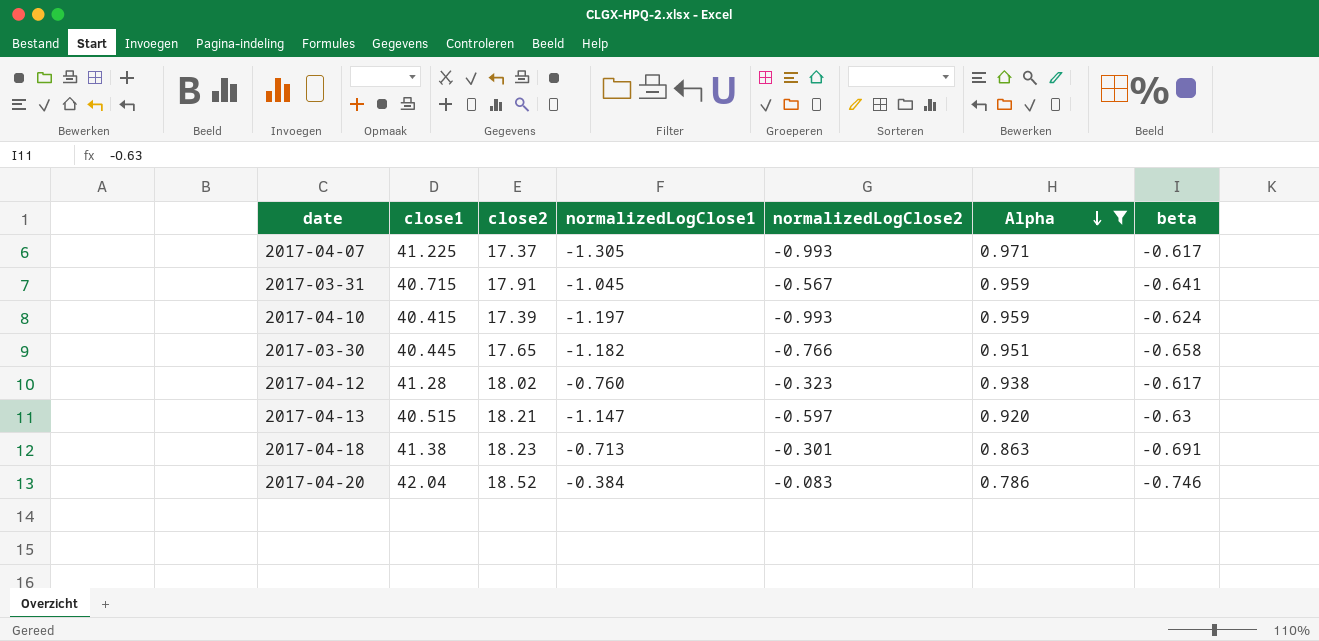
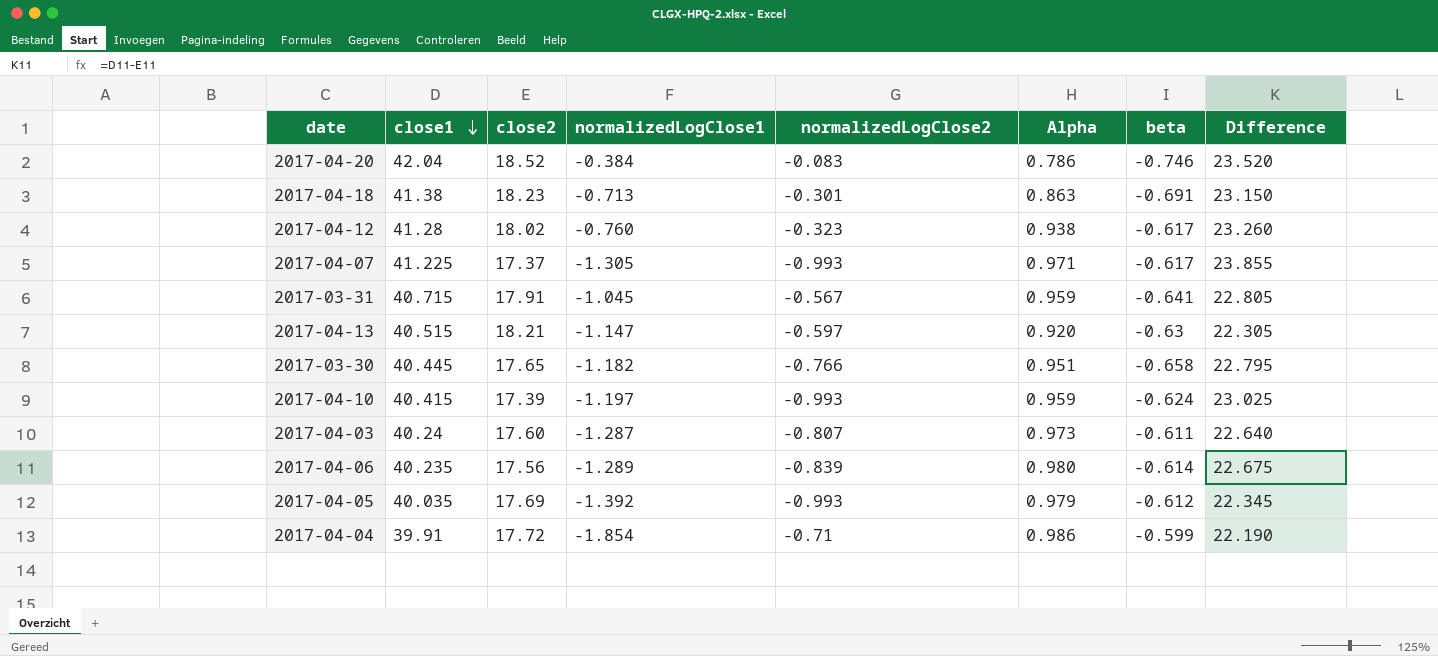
filter: Alpha <= 0.971 -> none
row order: Alpha descending -> close1 descending
column Difference | formula: none -> [close1] - [close2]

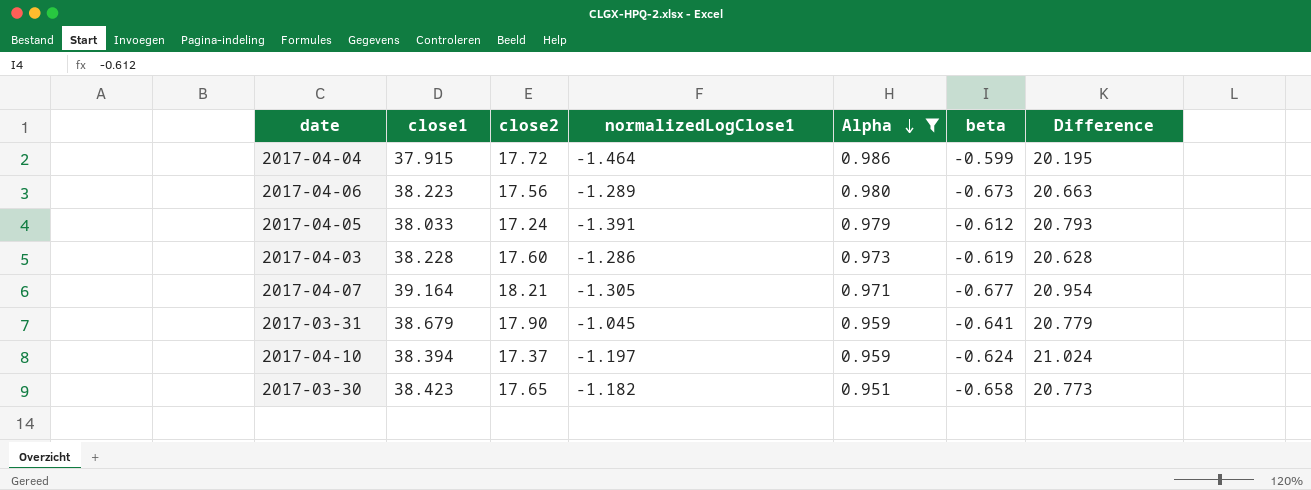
filter: none -> Alpha >= 0.951
row order: close1 descending -> Alpha descending
column normalizedLogClose2 | position: 5 -> none
2017-04-04 | close1: 39.91 -> 37.915
2017-04-04 | normalizedLogClose1: -1.854 -> -1.464
2017-04-04 | Difference: 22.190 -> 20.195
2017-04-06 | close1: 40.235 -> 38.223
2017-04-06 | beta: -0.614 -> -0.673
2017-04-06 | Difference: 22.675 -> 20.663
2017-04-05 | close1: 40.035 -> 38.033
2017-04-05 | close2: 17.69 -> 17.24
2017-04-05 | normalizedLogClose1: -1.392 -> -1.391
2017-04-05 | Difference: 22.345 -> 20.793
2017-04-03 | close1: 40.24 -> 38.228
2017-04-03 | normalizedLogClose1: -1.287 -> -1.286
2017-04-03 | beta: -0.611 -> -0.619
2017-04-03 | Difference: 22.640 -> 20.628
2017-04-07 | close1: 41.225 -> 39.164
2017-04-07 | close2: 17.37 -> 18.21
2017-04-07 | beta: -0.617 -> -0.677
2017-04-07 | Difference: 23.855 -> 20.954
2017-03-31 | close1: 40.715 -> 38.679
2017-03-31 | close2: 17.91 -> 17.90
2017-03-31 | Difference: 22.805 -> 20.779
2017-04-10 | close1: 40.415 -> 38.394
2017-04-10 | close2: 17.39 -> 17.37
2017-04-10 | Difference: 23.025 -> 21.024
2017-03-30 | close1: 40.445 -> 38.423
2017-03-30 | Difference: 22.795 -> 20.773

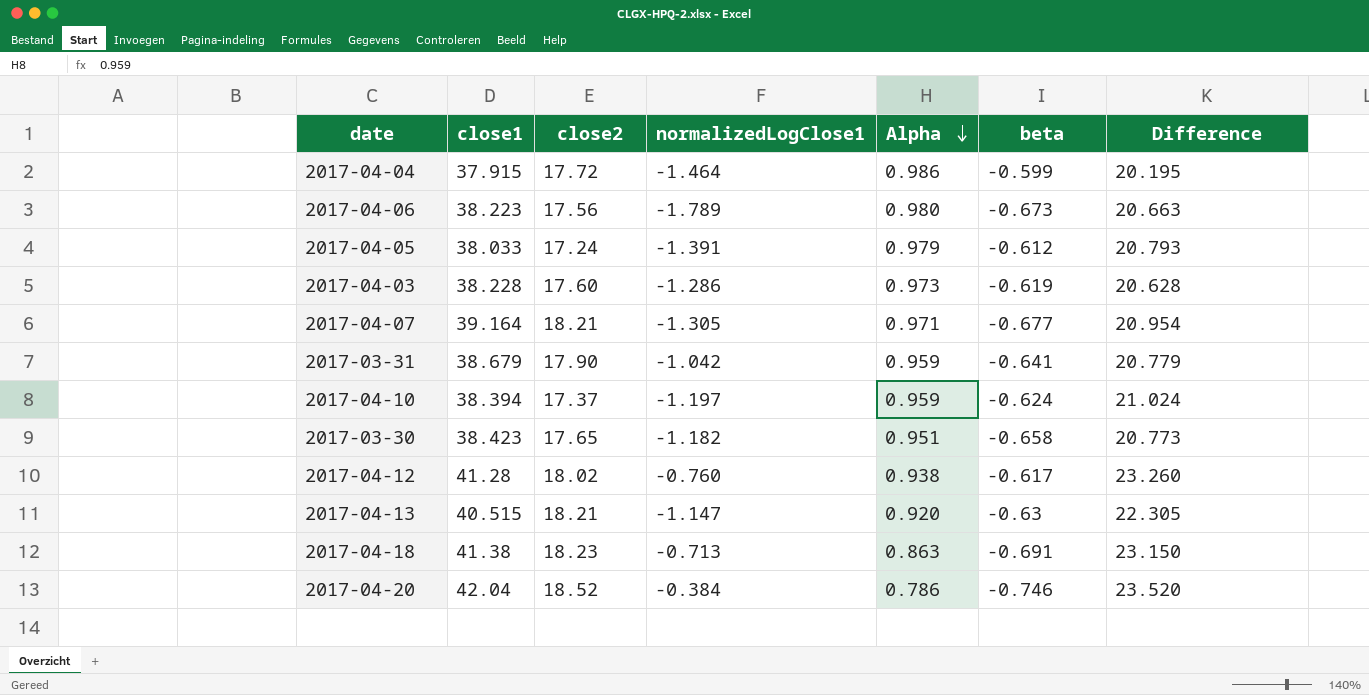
filter: Alpha >= 0.951 -> none
2017-04-06 | normalizedLogClose1: -1.289 -> -1.789
2017-03-31 | normalizedLogClose1: -1.045 -> -1.042

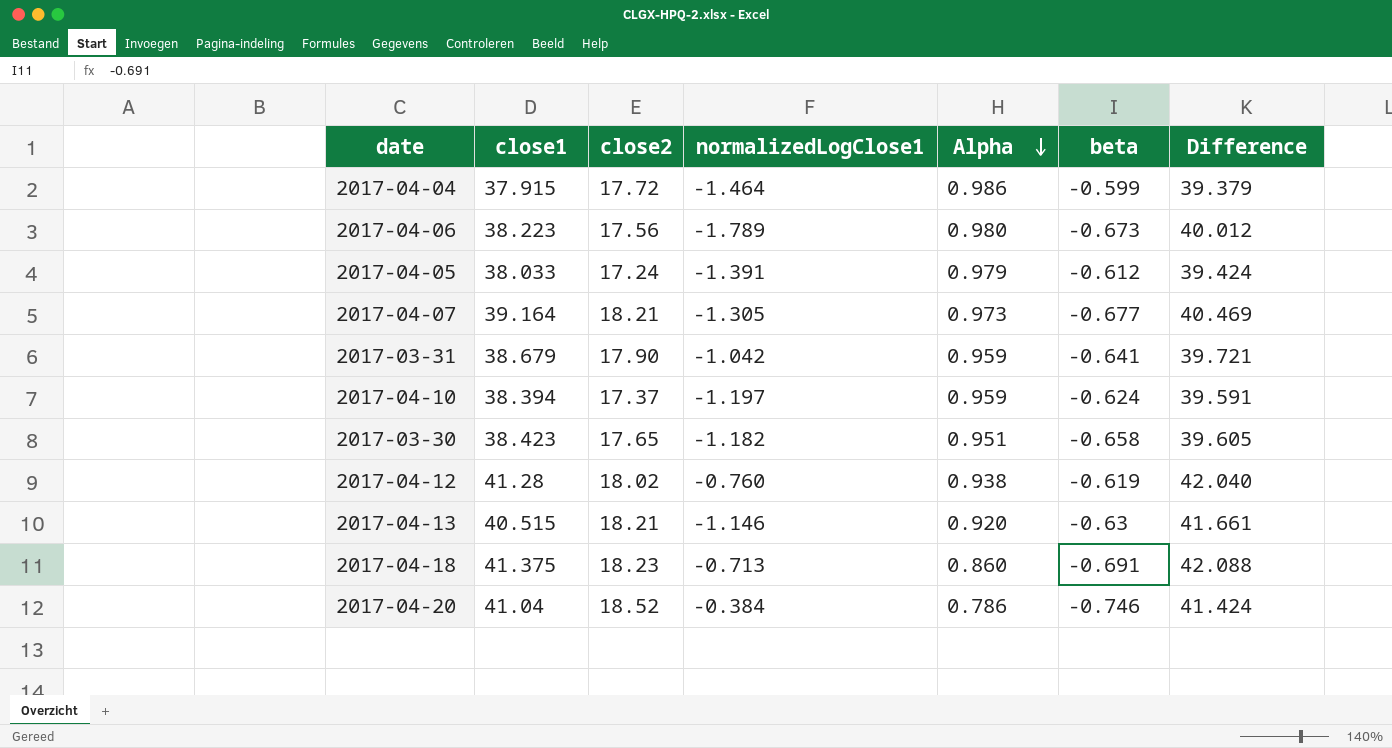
column Difference | formula: [close1] - [close2] -> [close1] - [normalizedLogClose1]
row 2017-04-03: 38.228 | 17.60 | -1.286 | 0.973 | -0.619 | 20.628 -> none
2017-04-07 | Alpha: 0.971 -> 0.973
2017-04-12 | beta: -0.617 -> -0.619
2017-04-13 | normalizedLogClose1: -1.147 -> -1.146
2017-04-18 | close1: 41.38 -> 41.375
2017-04-18 | Alpha: 0.863 -> 0.860
2017-04-20 | close1: 42.04 -> 41.04

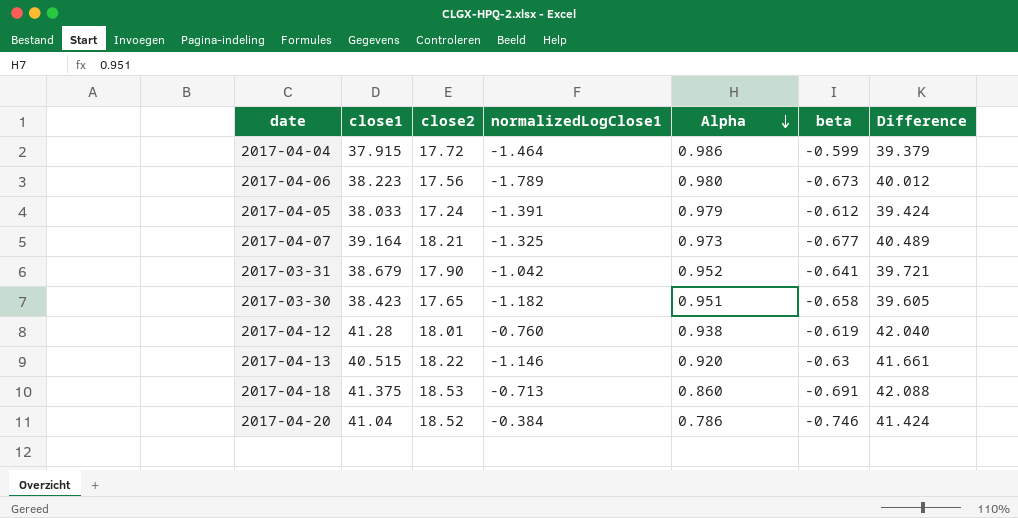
row 2017-04-10: 38.394 | 17.37 | -1.197 | 0.959 | -0.624 | 39.591 -> none
2017-04-07 | normalizedLogClose1: -1.305 -> -1.325
2017-04-07 | Difference: 40.469 -> 40.489
2017-03-31 | Alpha: 0.959 -> 0.952
2017-04-12 | close2: 18.02 -> 18.01
2017-04-13 | close2: 18.21 -> 18.22
2017-04-18 | close2: 18.23 -> 18.53

